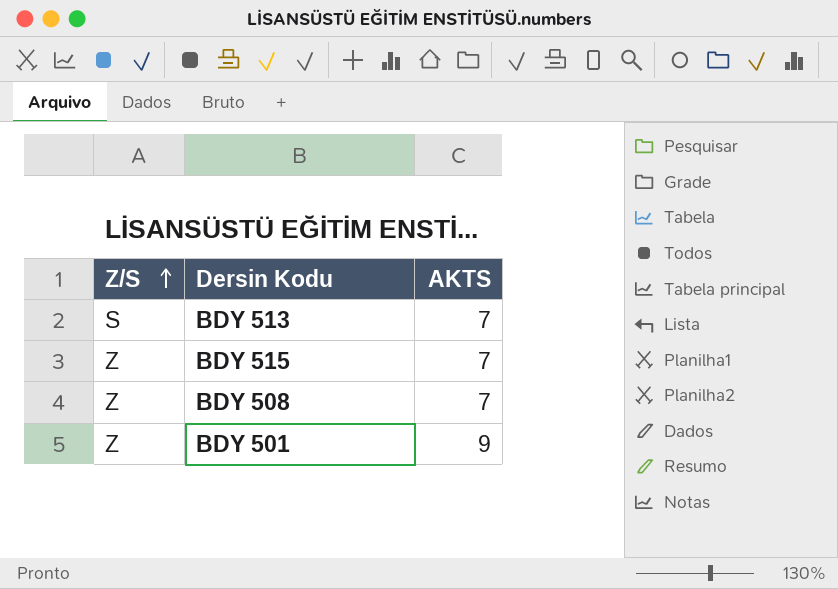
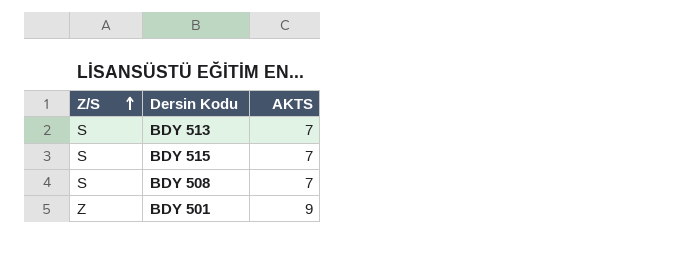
BDY 515 | Z/S: Z -> S
BDY 508 | Z/S: Z -> S

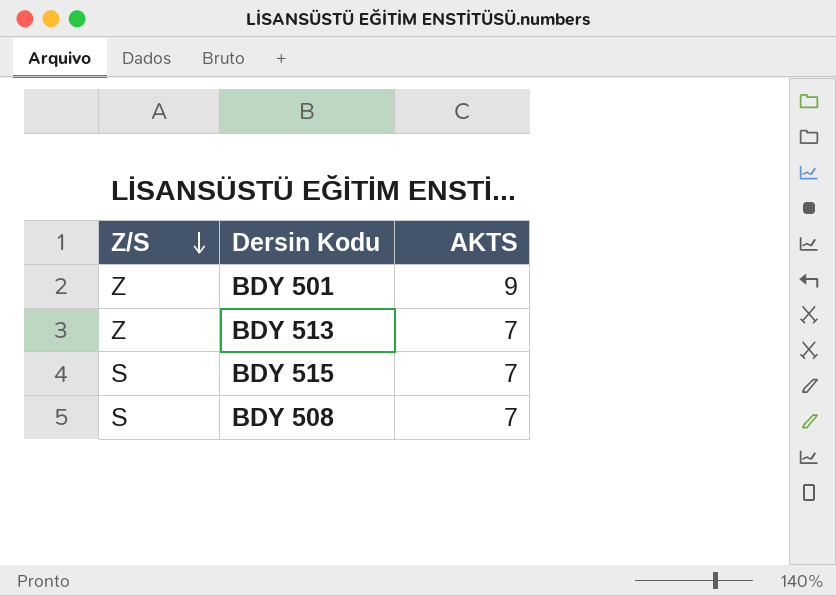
row order: Z/S ascending -> Z/S descending
BDY 513 | Z/S: S -> Z

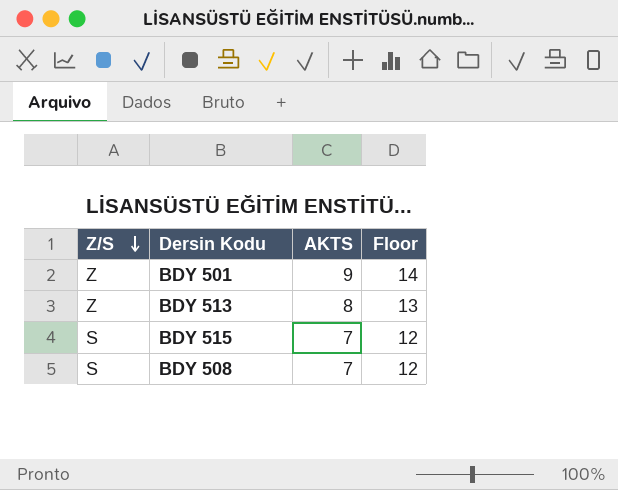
column Floor | formula: none -> [AKTS] + 5
BDY 513 | AKTS: 7 -> 8

